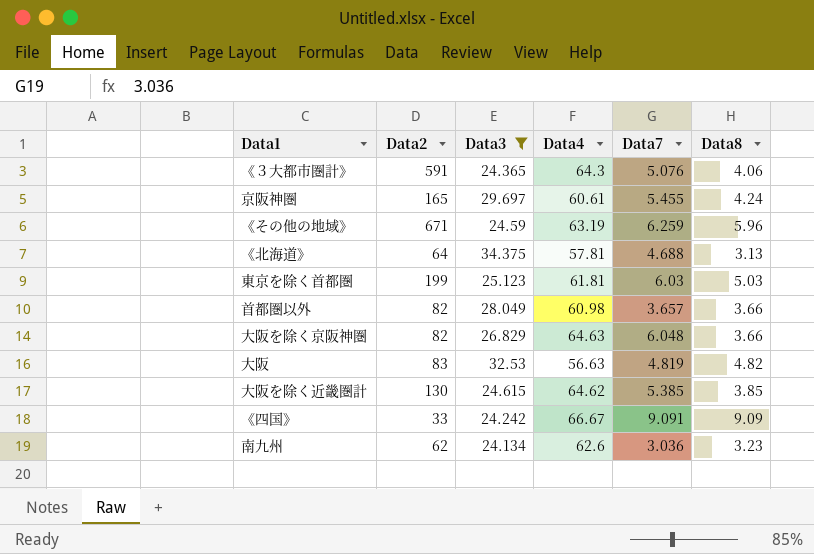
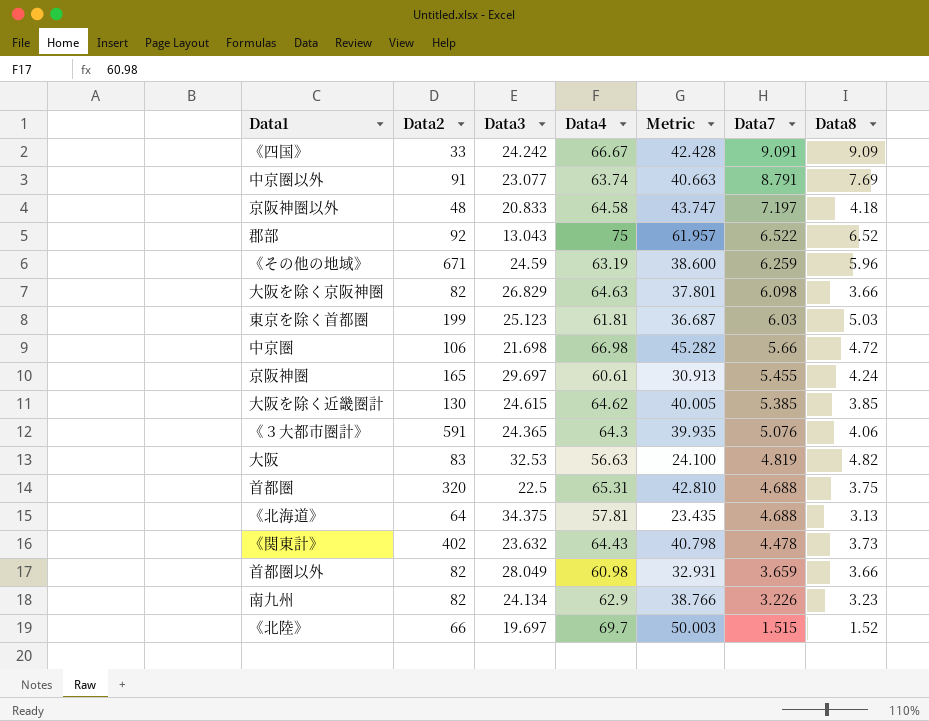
filter: Data3 >= 24.134 -> none
row order: none -> Data7 descending
column Metric | formula: none -> [Data4] - [Data3]
大阪を除く京阪神圏 | Data7: 6.048 -> 6.098
首都圏以外 | Data7: 3.657 -> 3.659
南九州 | Data2: 62 -> 82
南九州 | Data4: 62.6 -> 62.9
南九州 | Data7: 3.036 -> 3.226

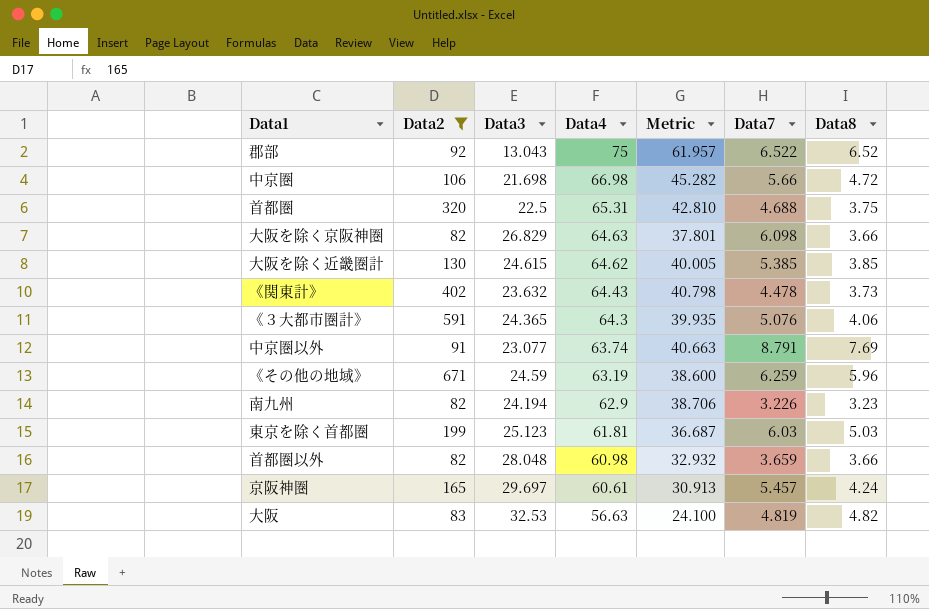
filter: none -> Data2 >= 82
row order: Data7 descending -> Data4 descending
南九州 | Data3: 24.134 -> 24.194
南九州 | Metric: 38.766 -> 38.706
首都圏以外 | Data3: 28.049 -> 28.048
首都圏以外 | Metric: 32.931 -> 32.932
京阪神圏 | Data7: 5.455 -> 5.457

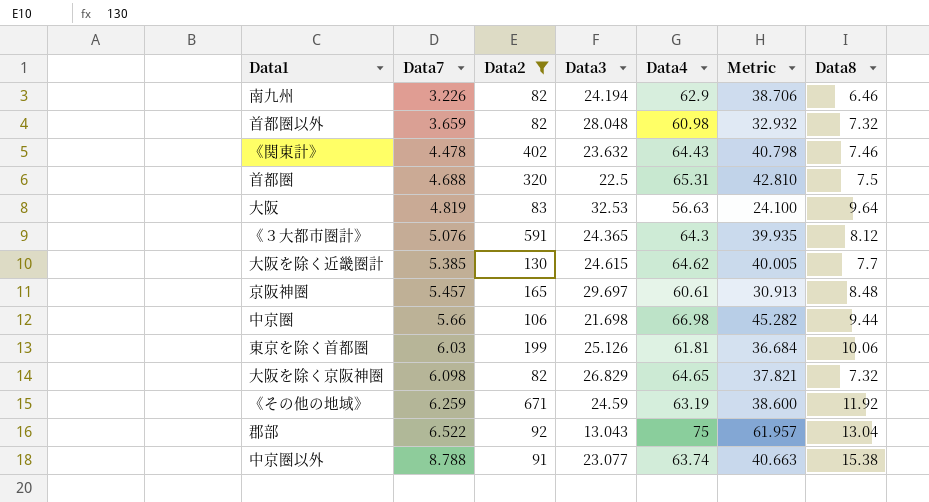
row order: Data4 descending -> Data7 ascending
column Data7 | position: 6 -> 2
南九州 | Data8: 3.23 -> 6.46
首都圏以外 | Data8: 3.66 -> 7.32
《関東計》 | Data8: 3.73 -> 7.46
首都圏 | Data8: 3.75 -> 7.5
大阪 | Data8: 4.82 -> 9.64
《３大都市圏計》 | Data8: 4.06 -> 8.12
大阪を除く近畿圏計 | Data8: 3.85 -> 7.7
京阪神圏 | Data8: 4.24 -> 8.48
中京圏 | Data8: 4.72 -> 9.44
東京を除く首都圏 | Data3: 25.123 -> 25.126
東京を除く首都圏 | Metric: 36.687 -> 36.684
東京を除く首都圏 | Data8: 5.03 -> 10.06
大阪を除く京阪神圏 | Data4: 64.63 -> 64.65
大阪を除く京阪神圏 | Metric: 37.801 -> 37.821
大阪を除く京阪神圏 | Data8: 3.66 -> 7.32
《その他の地域》 | Data8: 5.96 -> 11.92
郡部 | Data8: 6.52 -> 13.04
中京圏以外 | Data7: 8.791 -> 8.788
中京圏以外 | Data8: 7.69 -> 15.38

